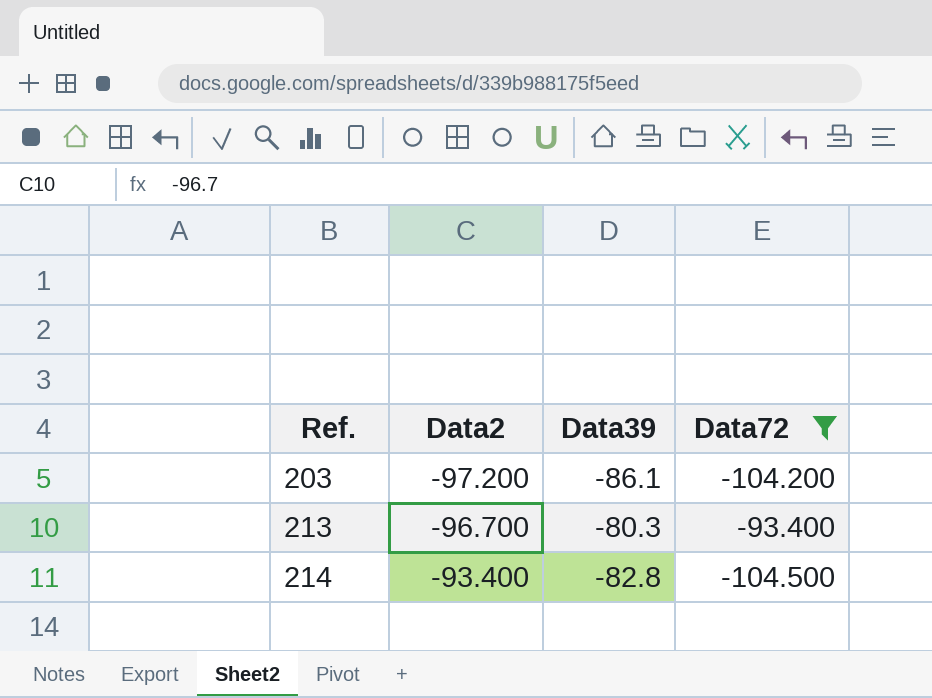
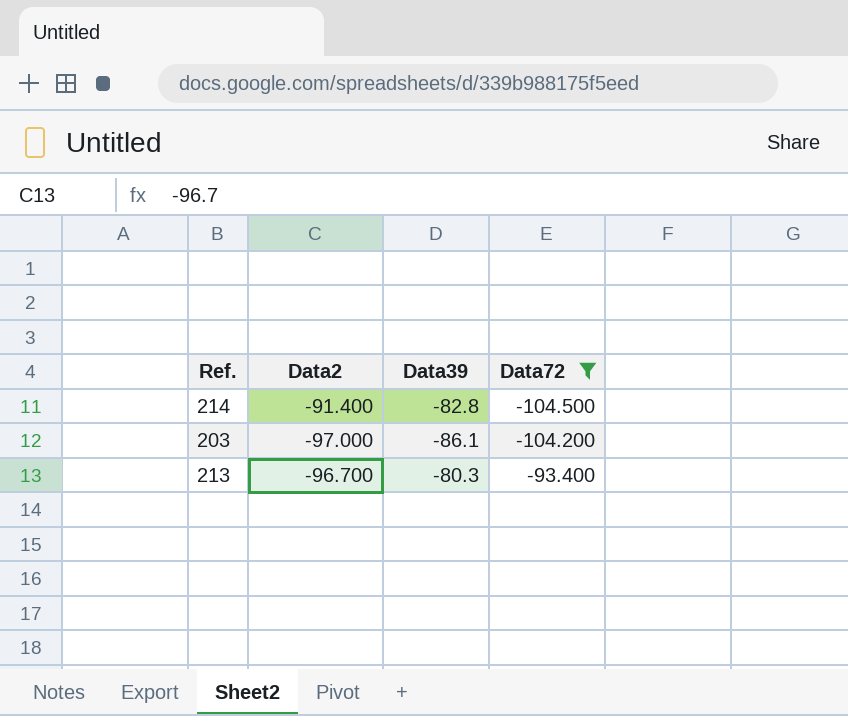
row order: Ref. ascending -> Data72 ascending
214 | Data2: -93.400 -> -91.400
203 | Data2: -97.200 -> -97.000

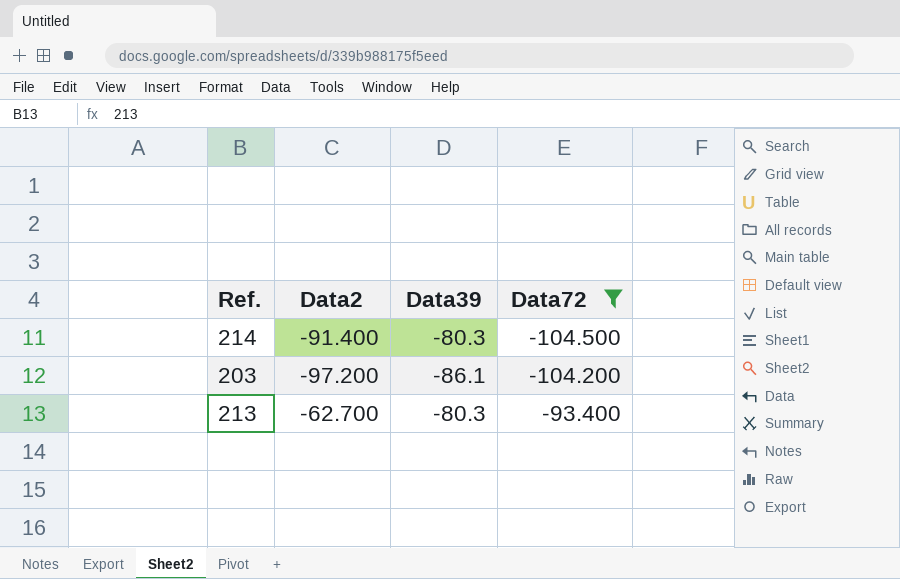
214 | Data39: -82.8 -> -80.3
203 | Data2: -97.000 -> -97.200
213 | Data2: -96.700 -> -62.700

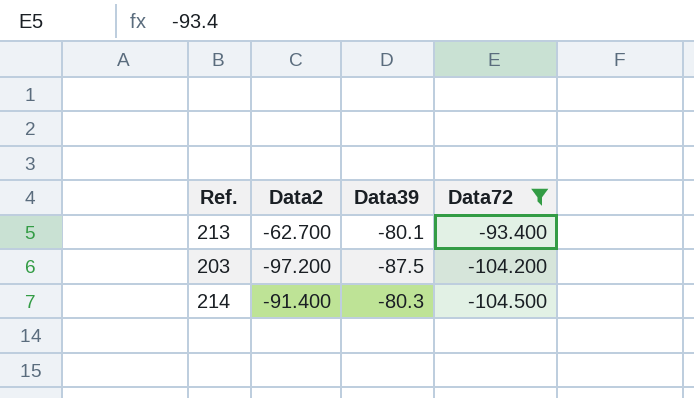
row order: Data72 ascending -> Data72 descending
213 | Data39: -80.3 -> -80.1
203 | Data39: -86.1 -> -87.5

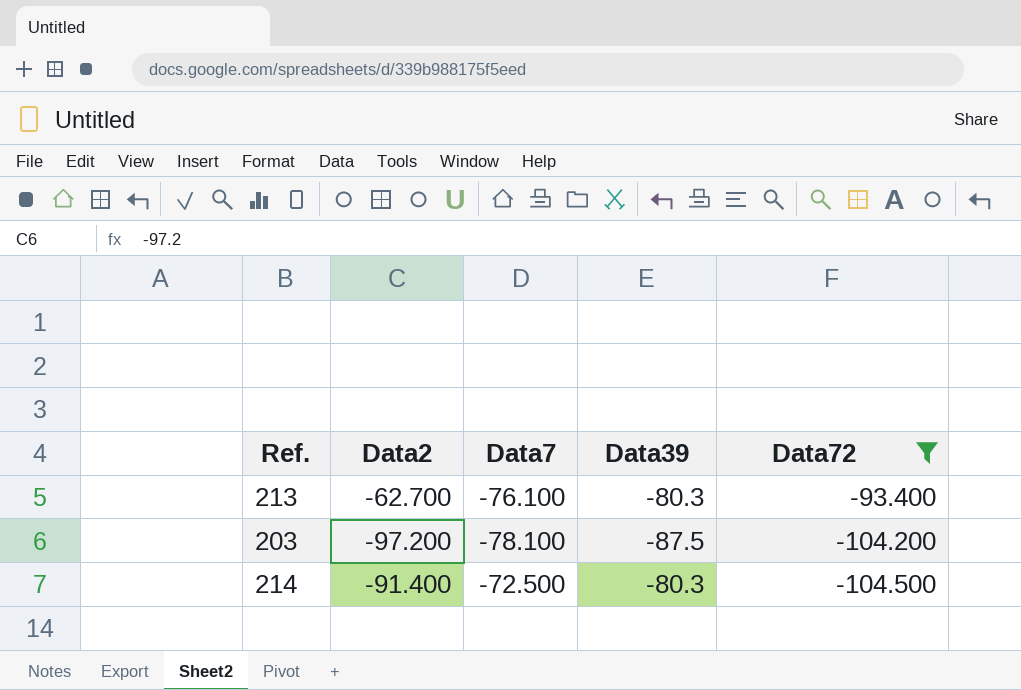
column Data7 | position: none -> 3
213 | Data39: -80.1 -> -80.3

